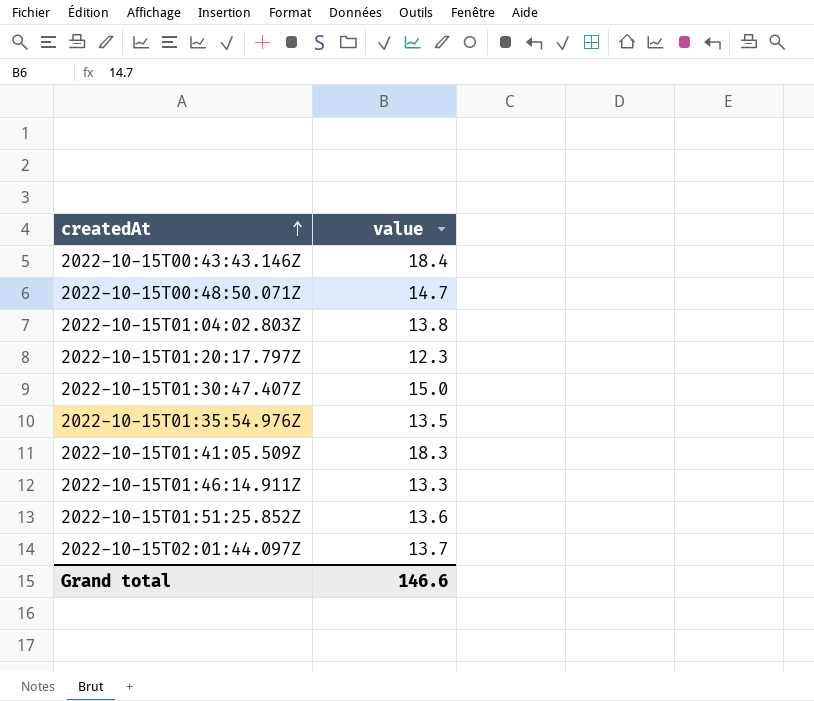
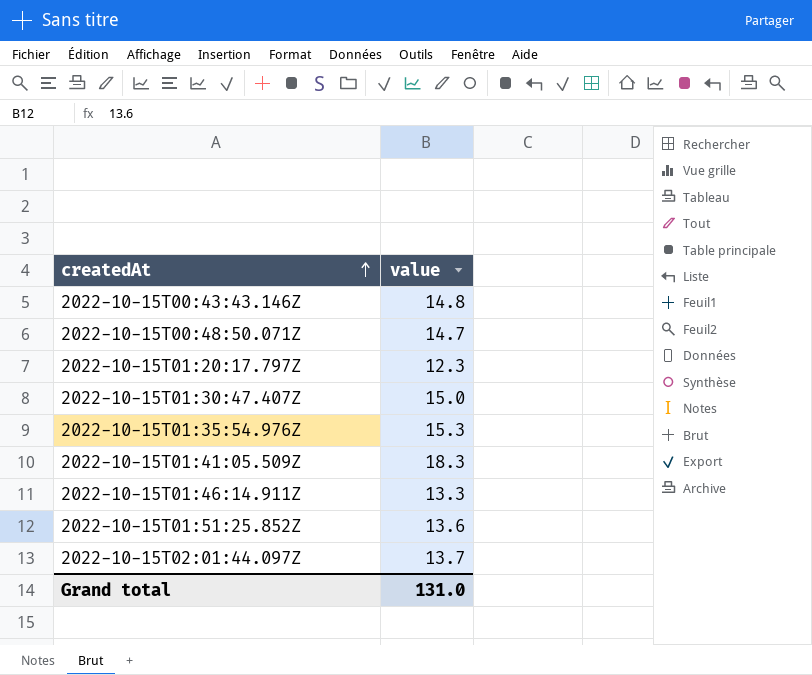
row 2022-10-15T01:04:02.803Z: 13.8 -> none
2022-10-15T00:43:43.146Z | value: 18.4 -> 14.8
2022-10-15T01:35:54.976Z | value: 13.5 -> 15.3
Grand total | value: 146.6 -> 131.0

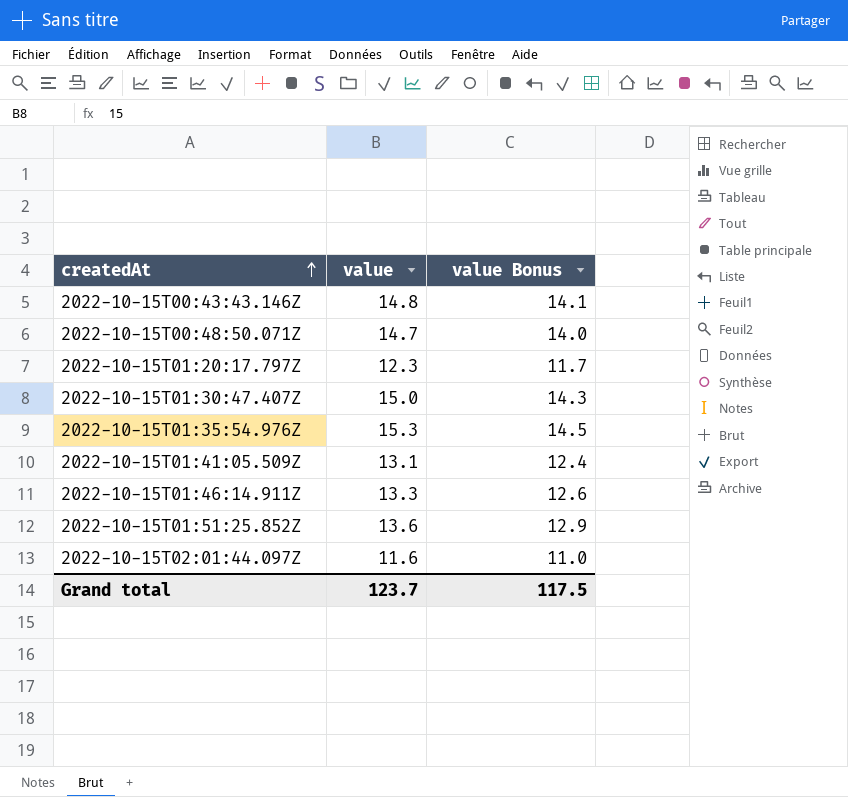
column value Bonus | formula: none -> [value] * 0.95
2022-10-15T01:41:05.509Z | value: 18.3 -> 13.1
2022-10-15T02:01:44.097Z | value: 13.7 -> 11.6
Grand total | value: 131.0 -> 123.7

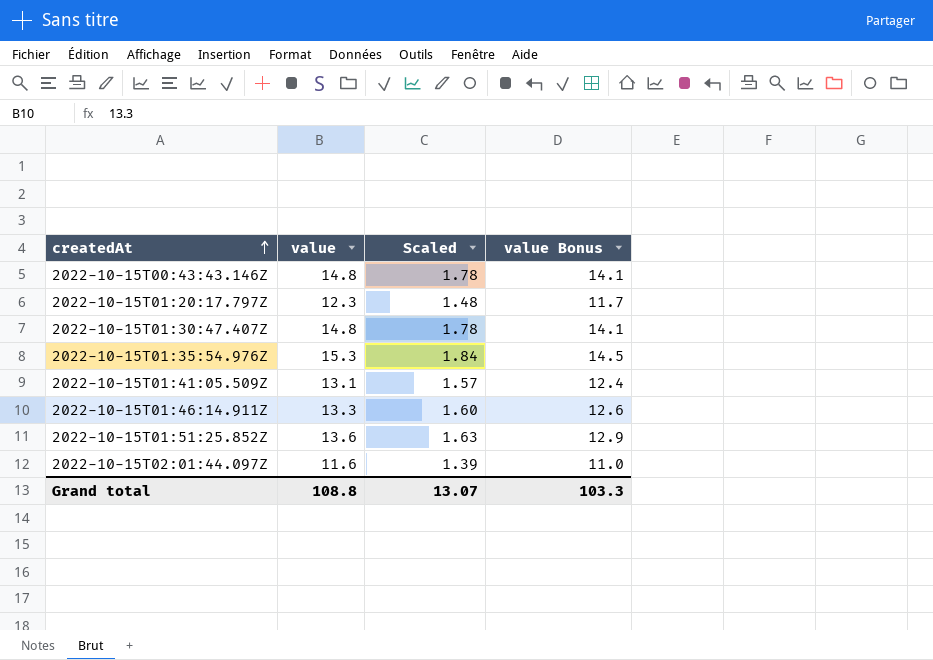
column Scaled | formula: none -> [value] * 0.12
row 2022-10-15T00:48:50.071Z: 14.7 | 14.0 -> none
2022-10-15T01:30:47.407Z | value: 15.0 -> 14.8
2022-10-15T01:30:47.407Z | value Bonus: 14.3 -> 14.1
Grand total | value: 123.7 -> 108.8
Grand total | value Bonus: 117.5 -> 103.3

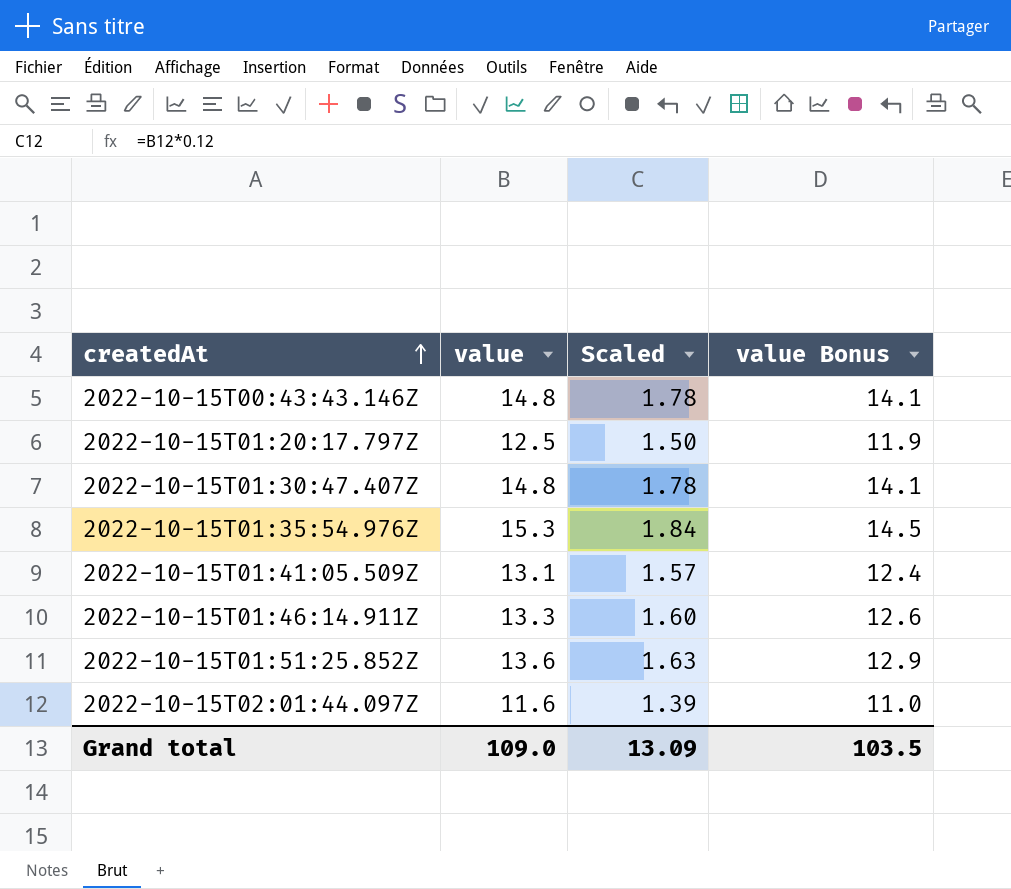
2022-10-15T01:20:17.797Z | value: 12.3 -> 12.5
2022-10-15T01:20:17.797Z | Scaled: 1.48 -> 1.50
2022-10-15T01:20:17.797Z | value Bonus: 11.7 -> 11.9
Grand total | value: 108.8 -> 109.0
Grand total | Scaled: 13.07 -> 13.09
Grand total | value Bonus: 103.3 -> 103.5

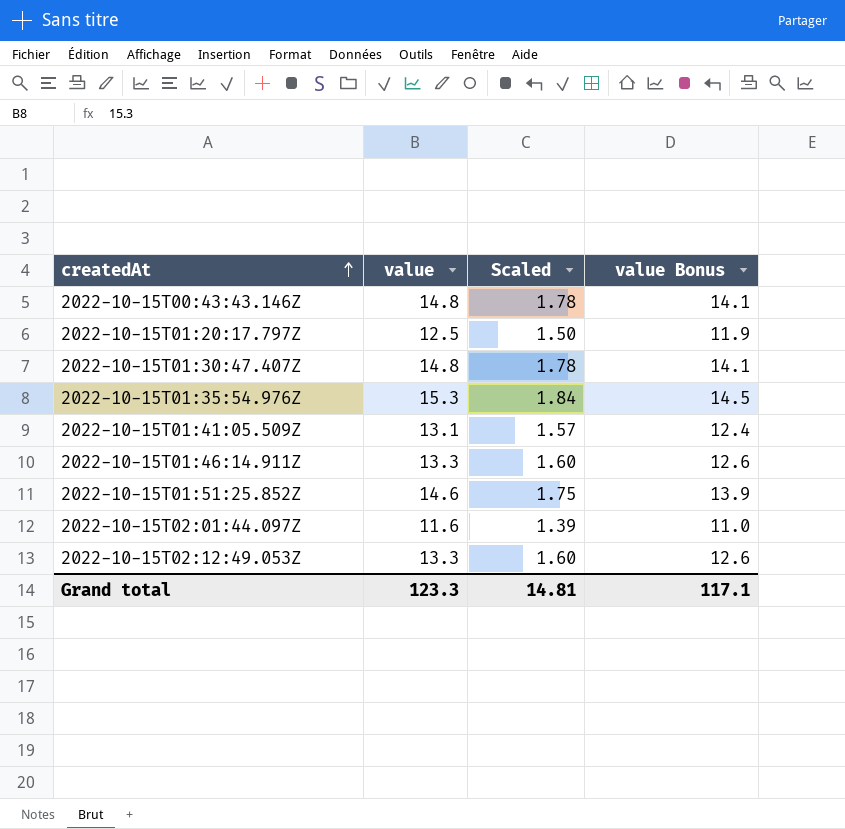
2022-10-15T01:51:25.852Z | value: 13.6 -> 14.6
2022-10-15T01:51:25.852Z | Scaled: 1.63 -> 1.75
2022-10-15T01:51:25.852Z | value Bonus: 12.9 -> 13.9
row 2022-10-15T02:12:49.053Z: none -> 13.3 | 1.60 | 12.6
Grand total | value: 109.0 -> 123.3
Grand total | Scaled: 13.09 -> 14.81
Grand total | value Bonus: 103.5 -> 117.1

